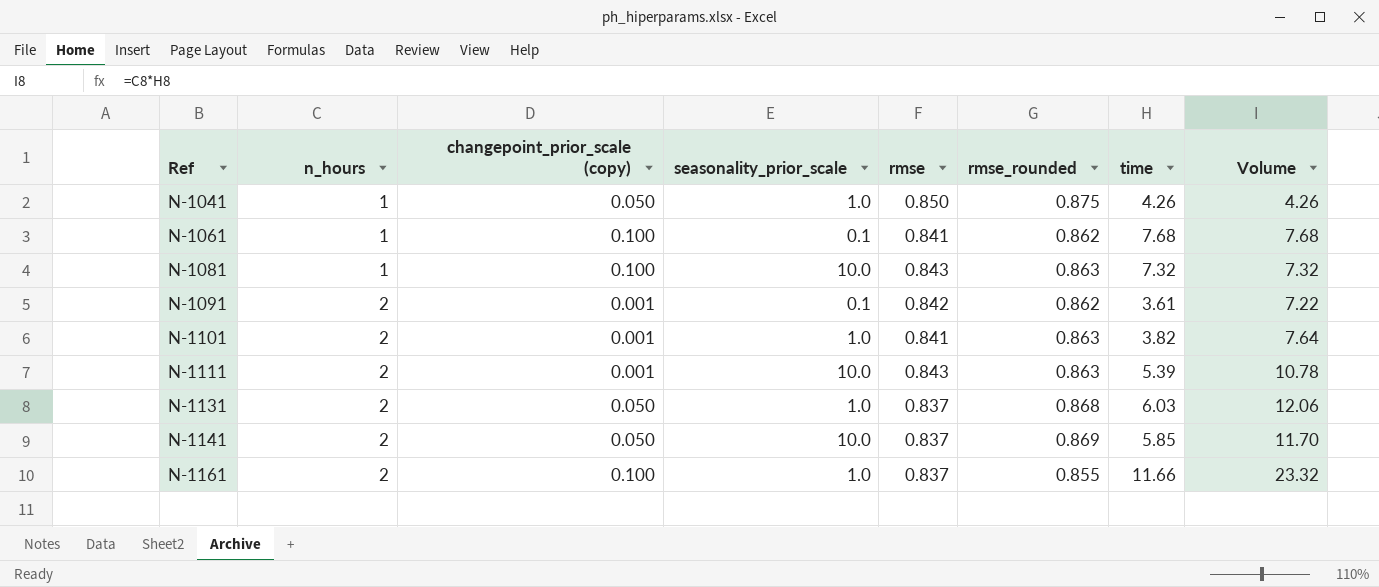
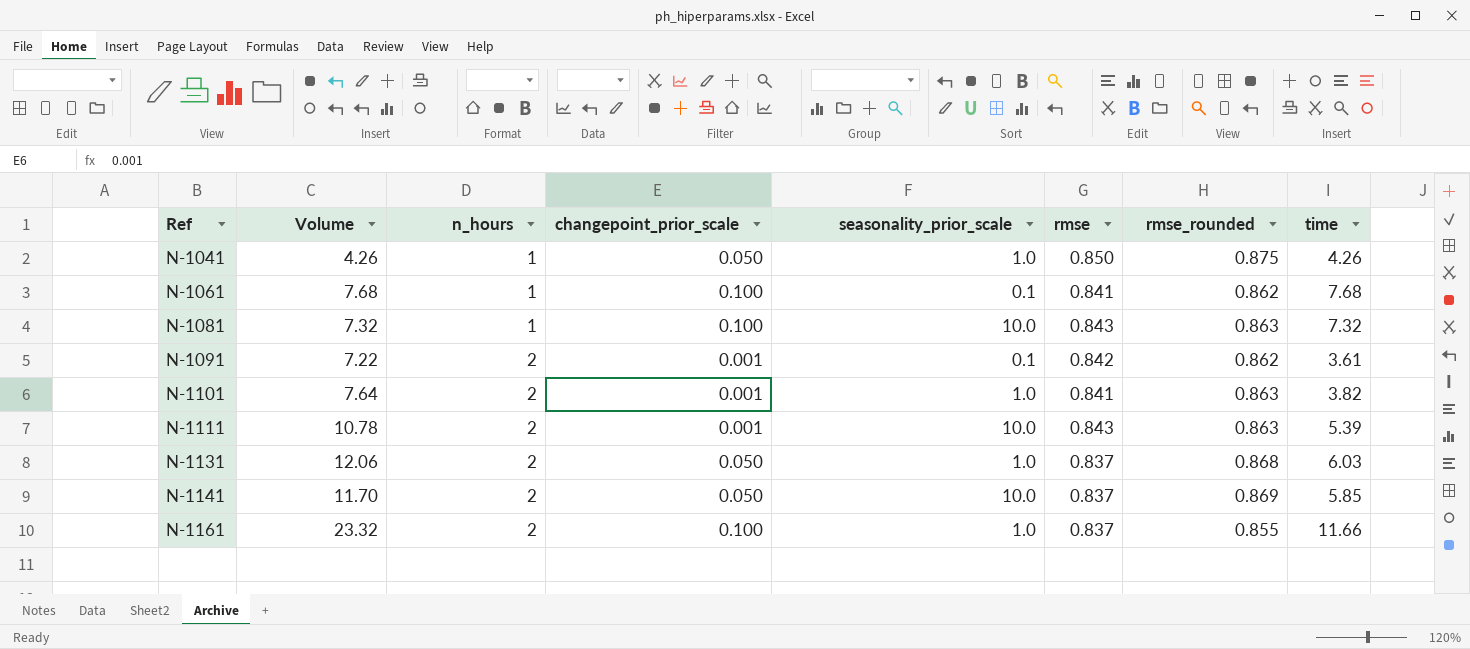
column Volume | position: 8 -> 2
column name: changepoint_prior_scale (copy) -> changepoint_prior_scale

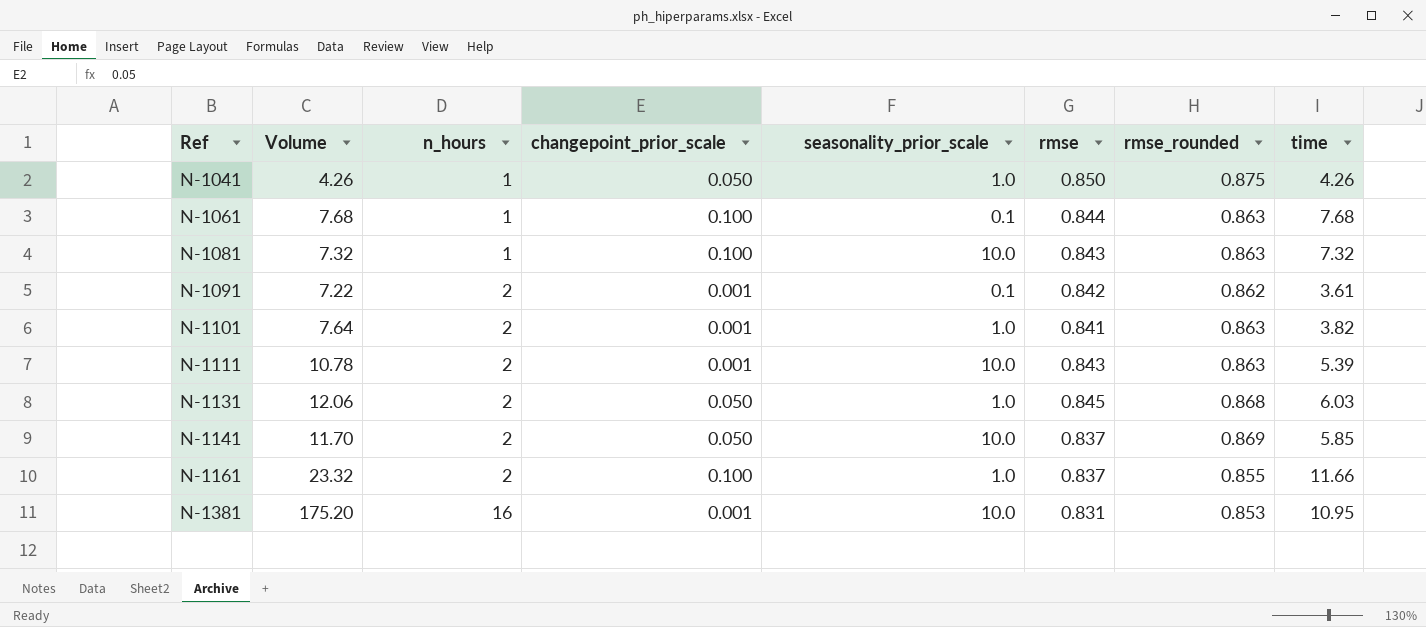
N-1061 | rmse: 0.841 -> 0.844
N-1061 | rmse_rounded: 0.862 -> 0.863
N-1131 | rmse: 0.837 -> 0.845
row N-1381: none -> 175.20 | 16 | 0.001 | 10.0 | 0.831 | 0.853 | 10.95

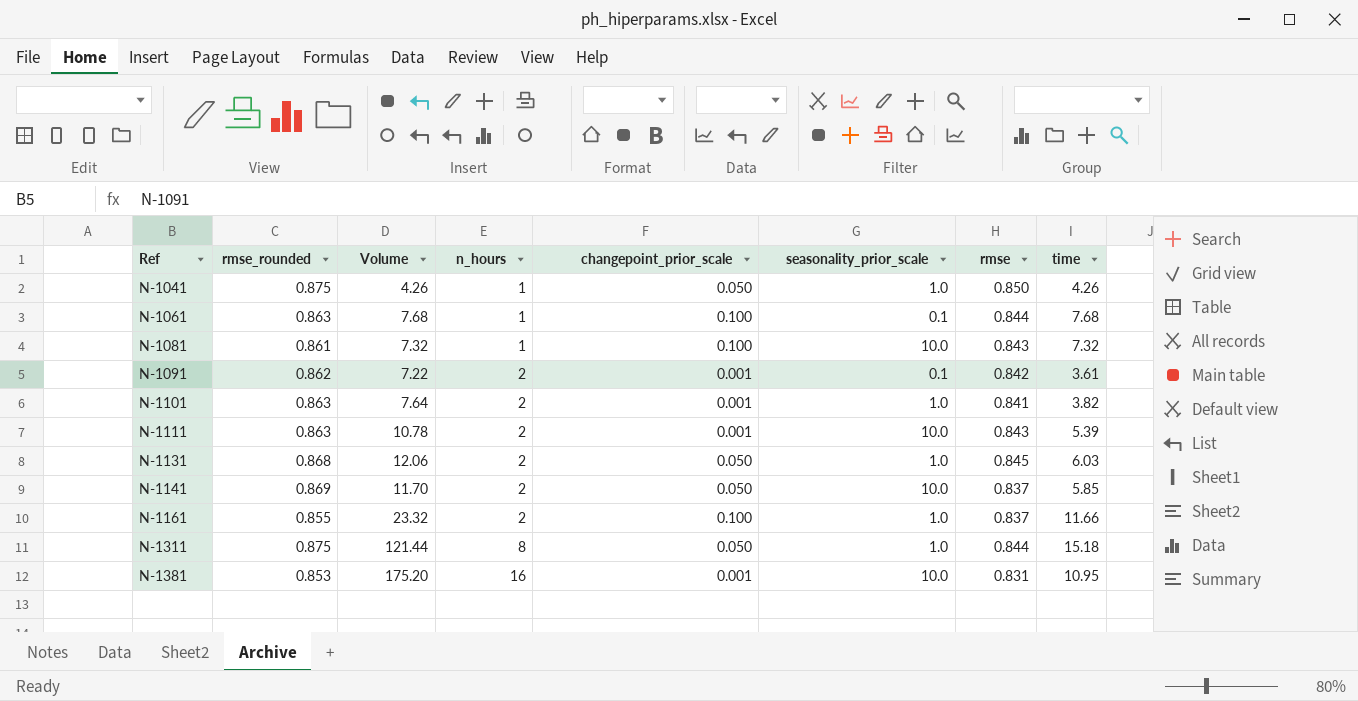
column rmse_rounded | position: 7 -> 2
N-1081 | rmse_rounded: 0.863 -> 0.861
row N-1311: none -> 0.875 | 121.44 | 8 | 0.050 | 1.0 | 0.844 | 15.18

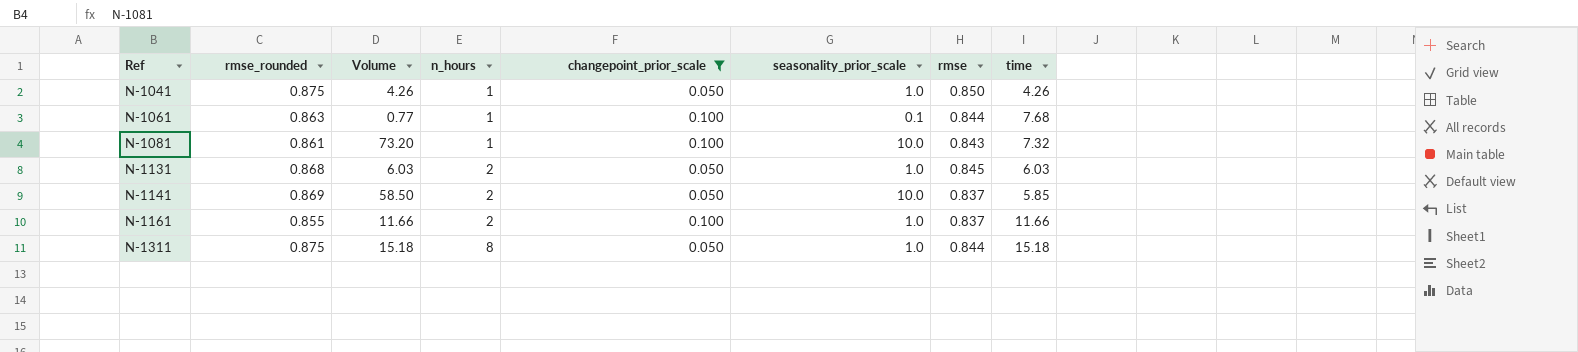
filter: none -> changepoint_prior_scale != 0.001
column Volume | formula: [n_hours] * [time] -> [seasonality_prior_scale] * [time]

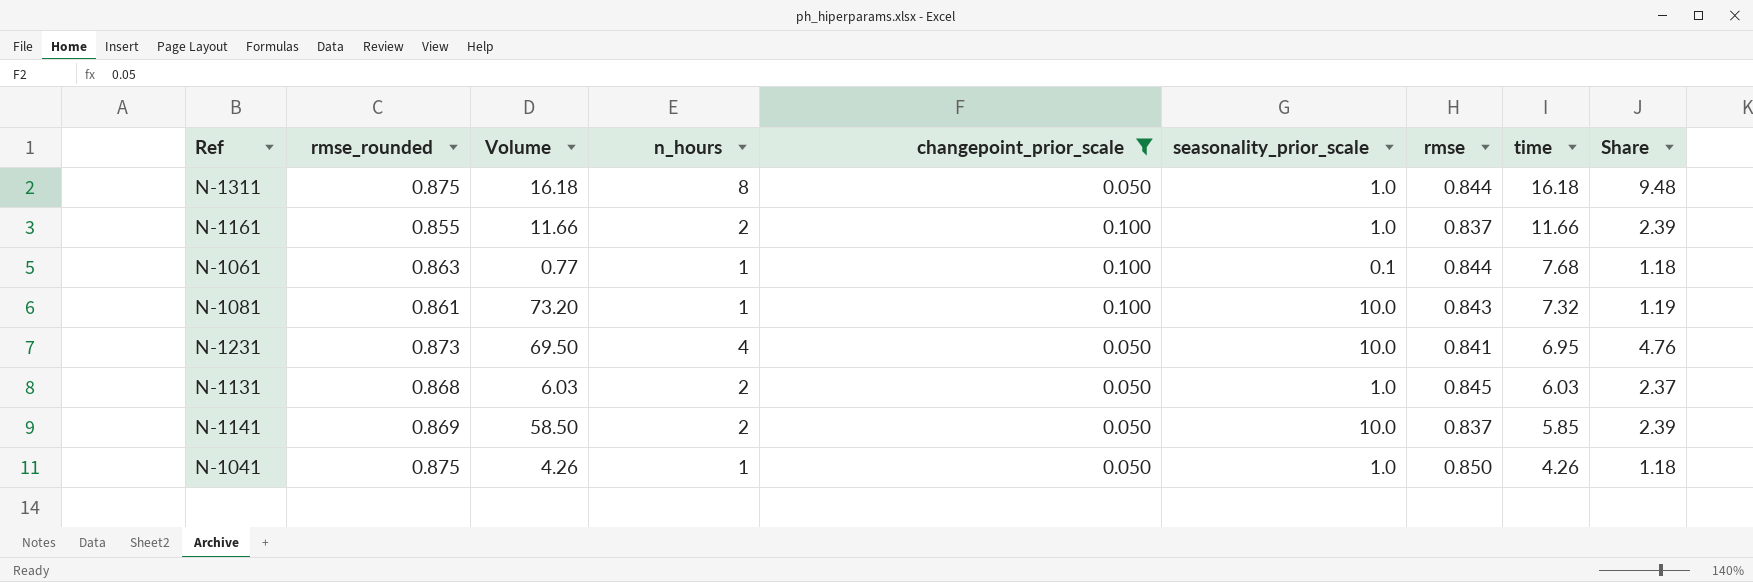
row order: Ref ascending -> time descending
column Share | formula: none -> [n_hours] / [rmse]
N-1311 | Volume: 15.18 -> 16.18
N-1311 | time: 15.18 -> 16.18
row N-1231: none -> 0.873 | 69.50 | 4 | 0.050 | 10.0 | 0.841 | 6.95 | 4.76

